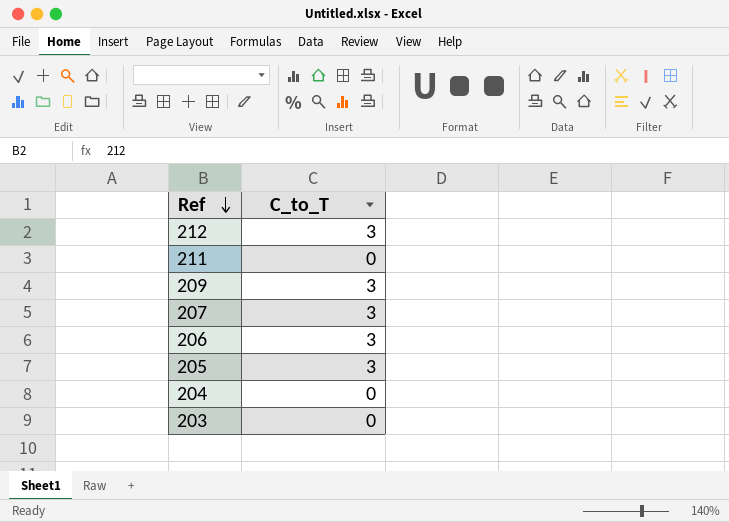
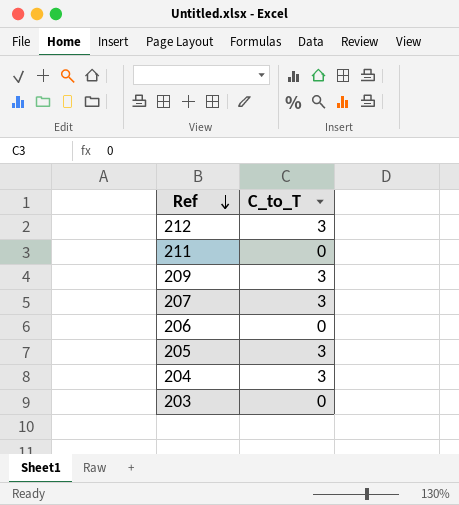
206 | C_to_T: 3 -> 0
204 | C_to_T: 0 -> 3

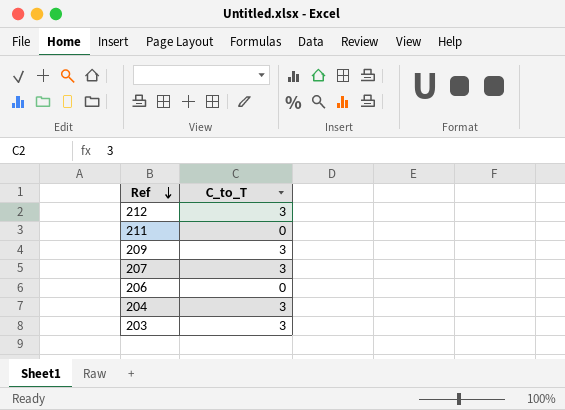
row 205: 3 -> none
203 | C_to_T: 0 -> 3

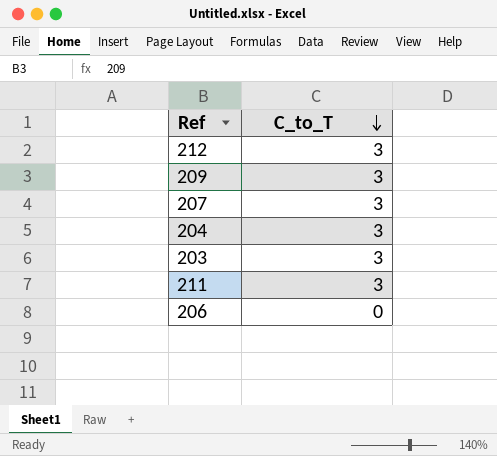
row order: Ref descending -> C_to_T descending
211 | C_to_T: 0 -> 3

